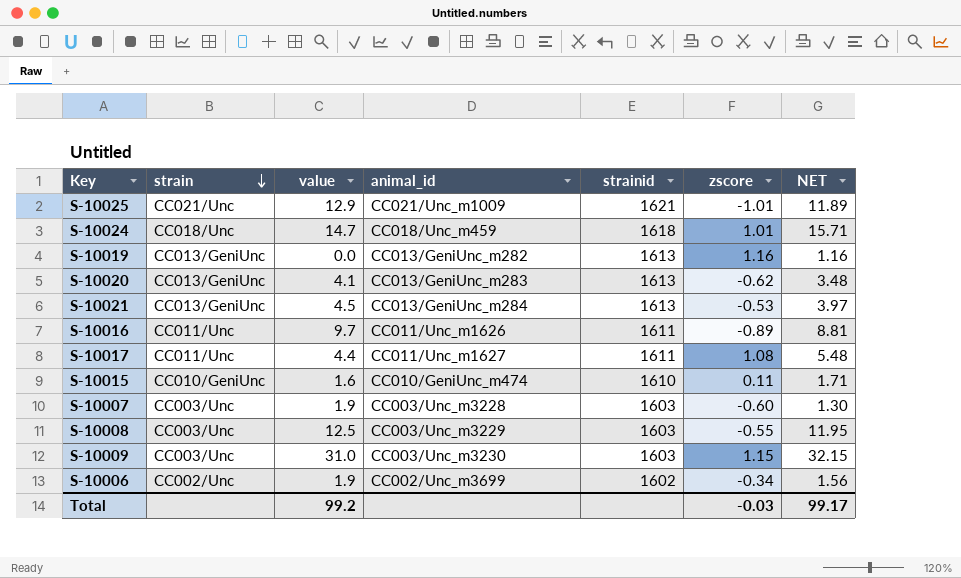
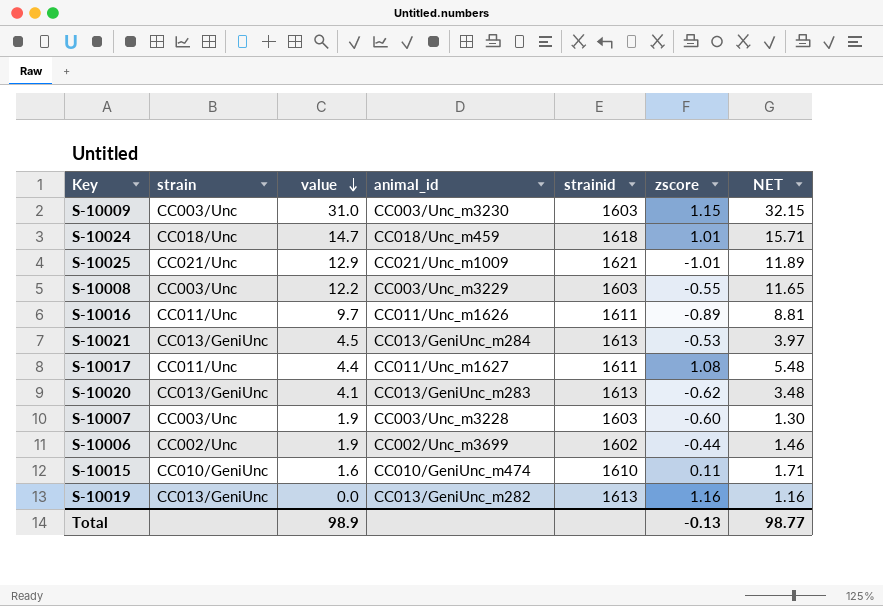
row order: strain descending -> value descending
S-10008 | value: 12.5 -> 12.2
S-10008 | NET: 11.95 -> 11.65
S-10006 | zscore: -0.34 -> -0.44
S-10006 | NET: 1.56 -> 1.46
Total | value: 99.2 -> 98.9
Total | zscore: -0.03 -> -0.13
Total | NET: 99.17 -> 98.77

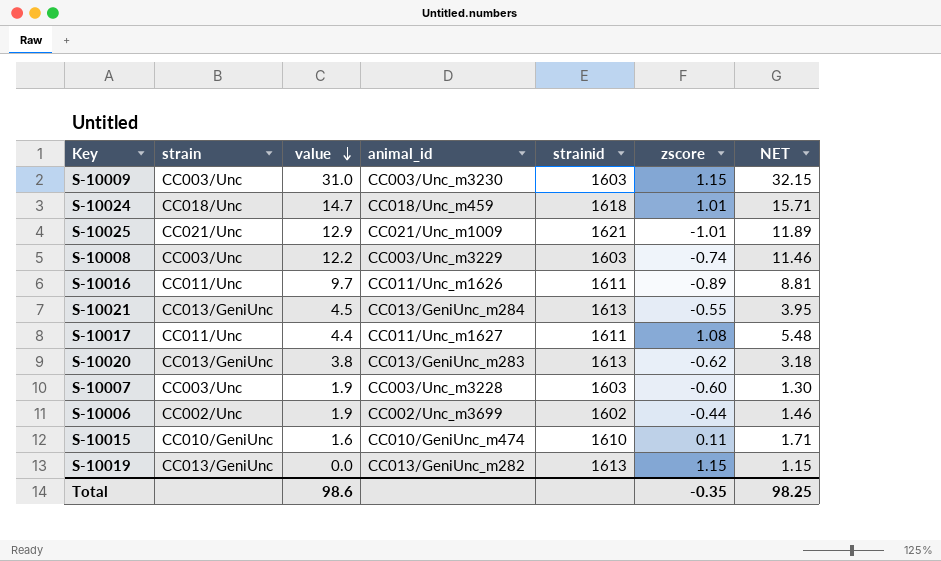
S-10008 | zscore: -0.55 -> -0.74
S-10008 | NET: 11.65 -> 11.46
S-10021 | zscore: -0.53 -> -0.55
S-10021 | NET: 3.97 -> 3.95
S-10020 | value: 4.1 -> 3.8
S-10020 | NET: 3.48 -> 3.18
S-10019 | zscore: 1.16 -> 1.15
S-10019 | NET: 1.16 -> 1.15
Total | value: 98.9 -> 98.6
Total | zscore: -0.13 -> -0.35
Total | NET: 98.77 -> 98.25

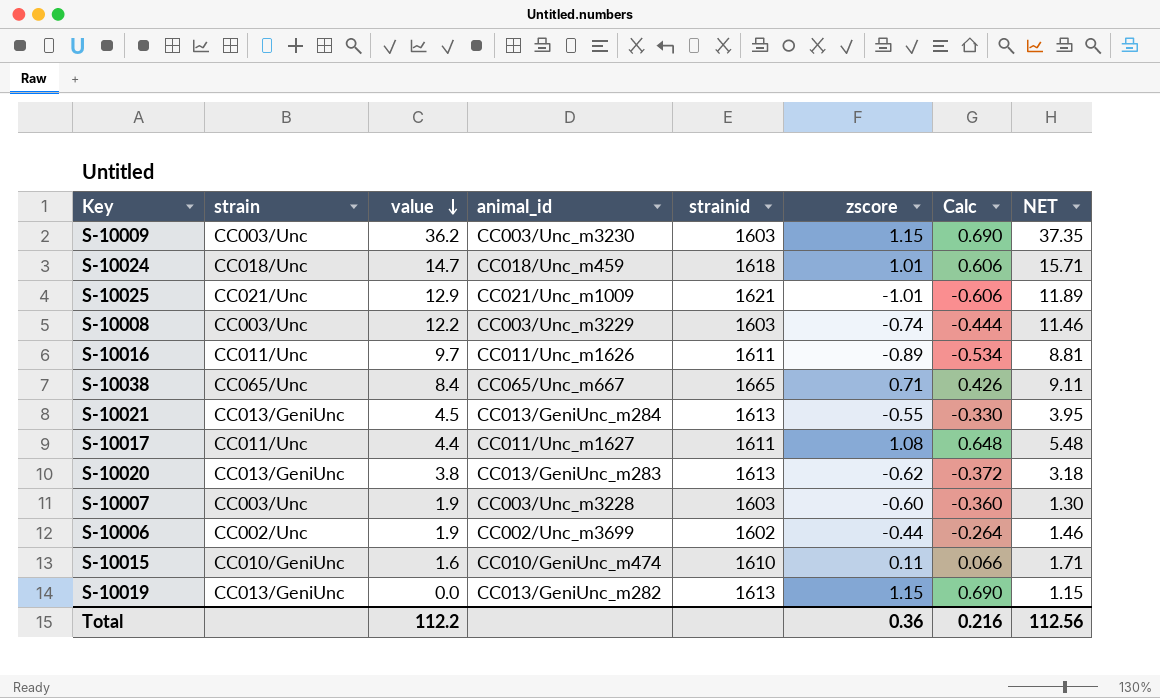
column Calc | formula: none -> [zscore] * 0.6
S-10009 | value: 31.0 -> 36.2
S-10009 | NET: 32.15 -> 37.35
row S-10038: none -> CC065/Unc | 8.4 | CC065/Unc_m667 | 1665 | 0.71 | 0.426 | 9.11
Total | value: 98.6 -> 112.2
Total | zscore: -0.35 -> 0.36
Total | NET: 98.25 -> 112.56

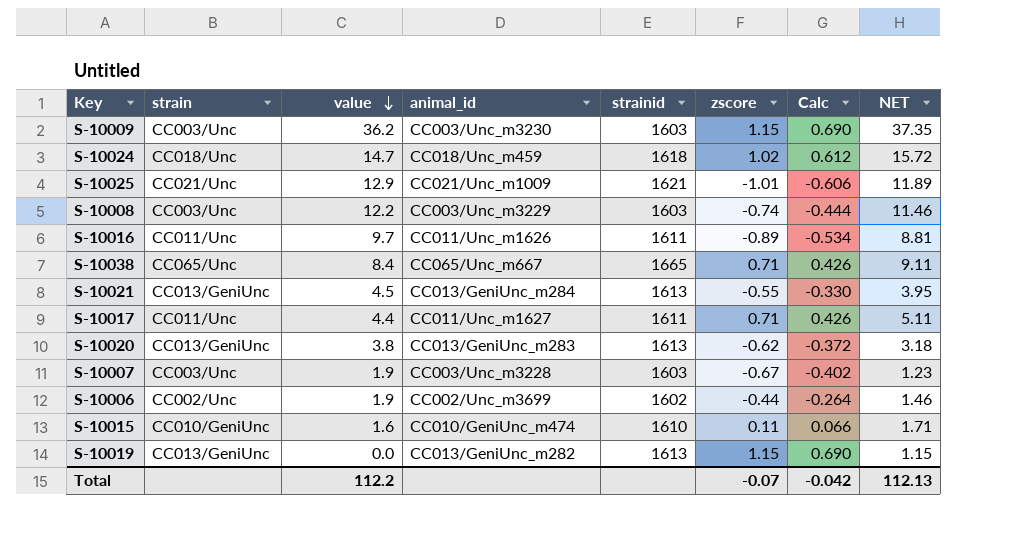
S-10024 | zscore: 1.01 -> 1.02
S-10024 | Calc: 0.606 -> 0.612
S-10024 | NET: 15.71 -> 15.72
S-10017 | zscore: 1.08 -> 0.71
S-10017 | Calc: 0.648 -> 0.426
S-10017 | NET: 5.48 -> 5.11
S-10007 | zscore: -0.60 -> -0.67
S-10007 | Calc: -0.360 -> -0.402
S-10007 | NET: 1.30 -> 1.23
Total | zscore: 0.36 -> -0.07
Total | Calc: 0.216 -> -0.042
Total | NET: 112.56 -> 112.13

